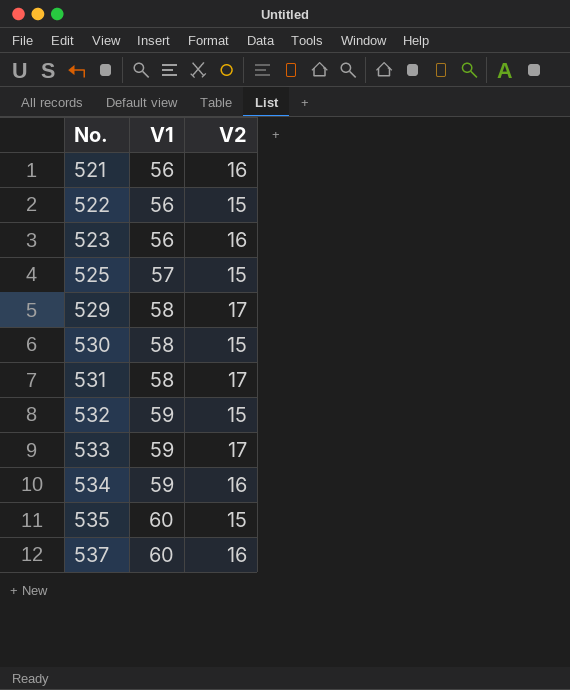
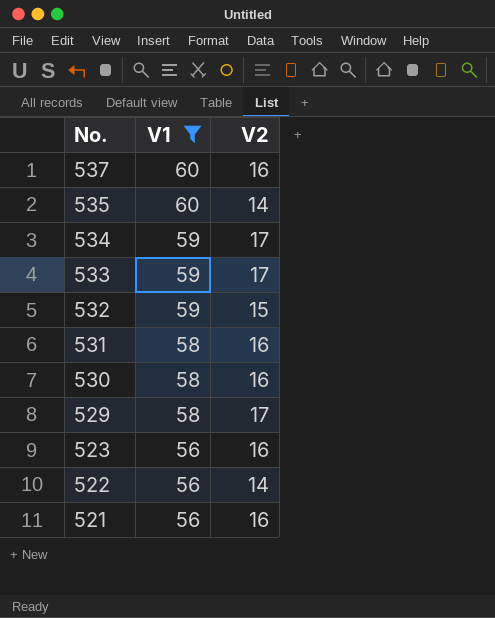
filter: none -> V1 != 57
row order: No. ascending -> No. descending
535 | V2: 15 -> 14
534 | V2: 16 -> 17
531 | V2: 17 -> 16
530 | V2: 15 -> 16
522 | V2: 15 -> 14

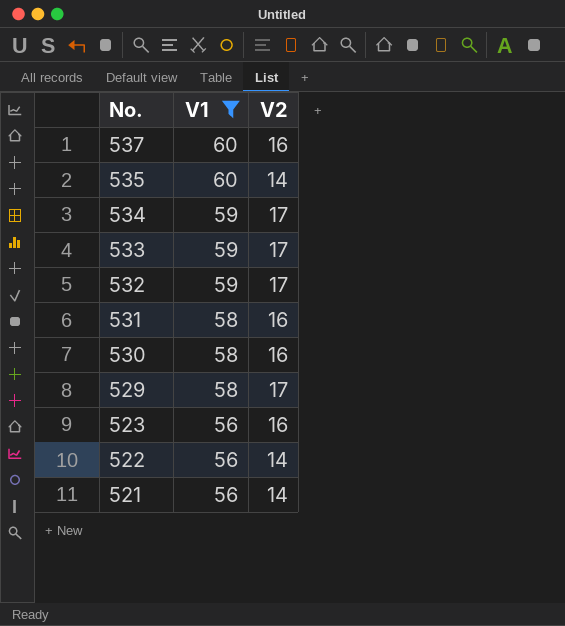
532 | V2: 15 -> 17
521 | V2: 16 -> 14

